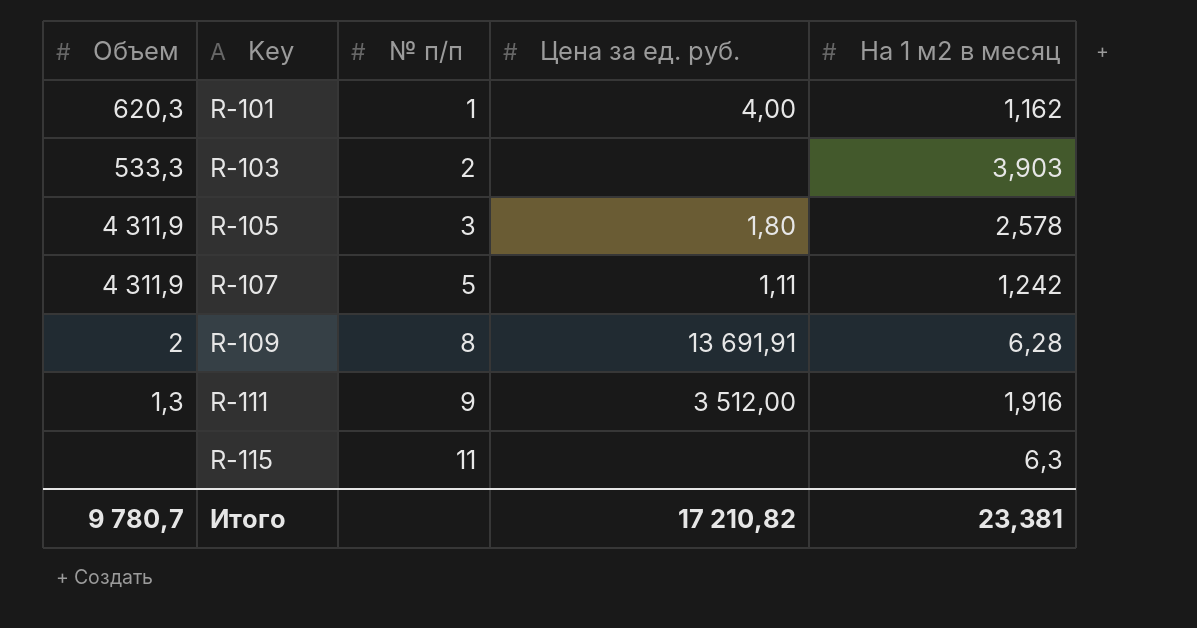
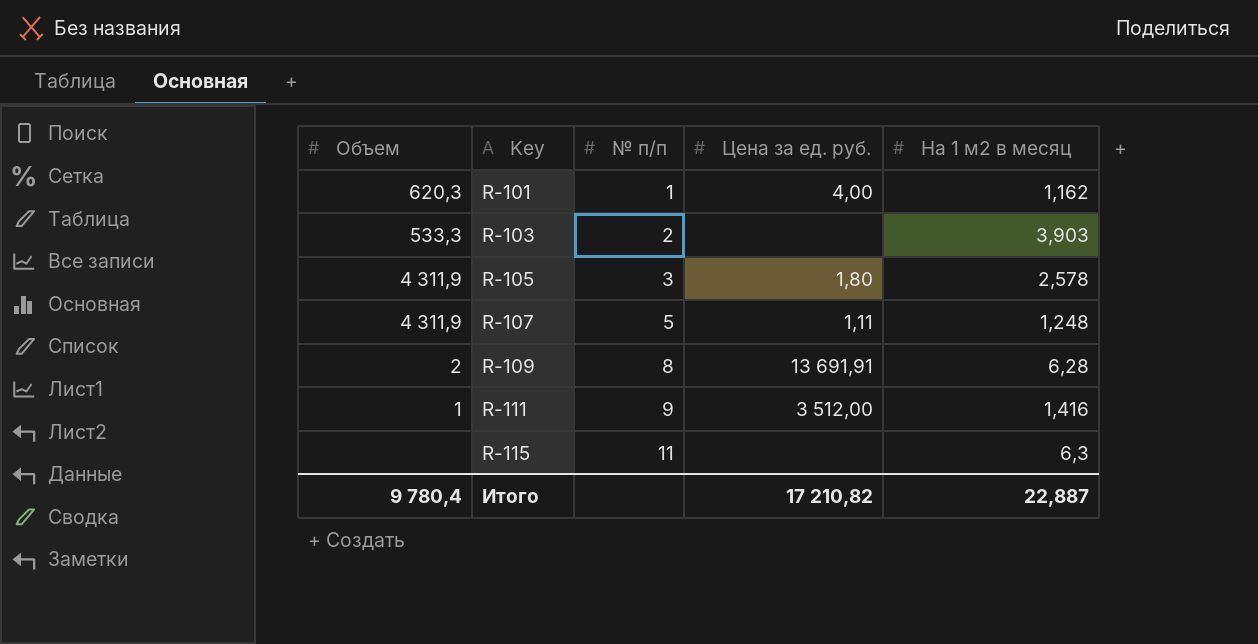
R-107 | На 1 м2 в месяц: 1,242 -> 1,248
R-111 | Объем: 1,3 -> 1
R-111 | На 1 м2 в месяц: 1,916 -> 1,416
Итого | Объем: 9 780,7 -> 9 780,4
Итого | На 1 м2 в месяц: 23,381 -> 22,887

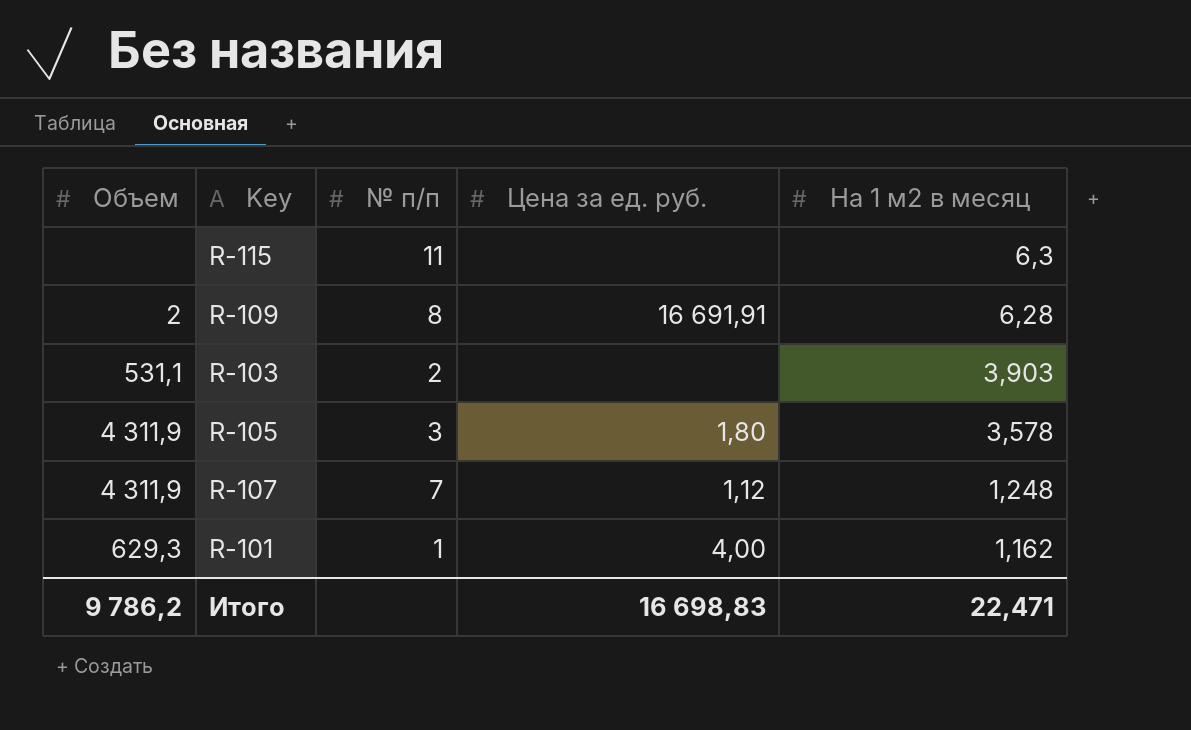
row order: Key ascending -> На 1 м2 в месяц descending
row R-111: 1 | 9 | 3 512,00 | 1,416 -> none
R-109 | Цена за ед. руб.: 13 691,91 -> 16 691,91
R-103 | Объем: 533,3 -> 531,1
R-105 | На 1 м2 в месяц: 2,578 -> 3,578
R-107 | № п/п: 5 -> 7
R-107 | Цена за ед. руб.: 1,11 -> 1,12
R-101 | Объем: 620,3 -> 629,3
Итого | Объем: 9 780,4 -> 9 786,2
Итого | Цена за ед. руб.: 17 210,82 -> 16 698,83
Итого | На 1 м2 в месяц: 22,887 -> 22,471

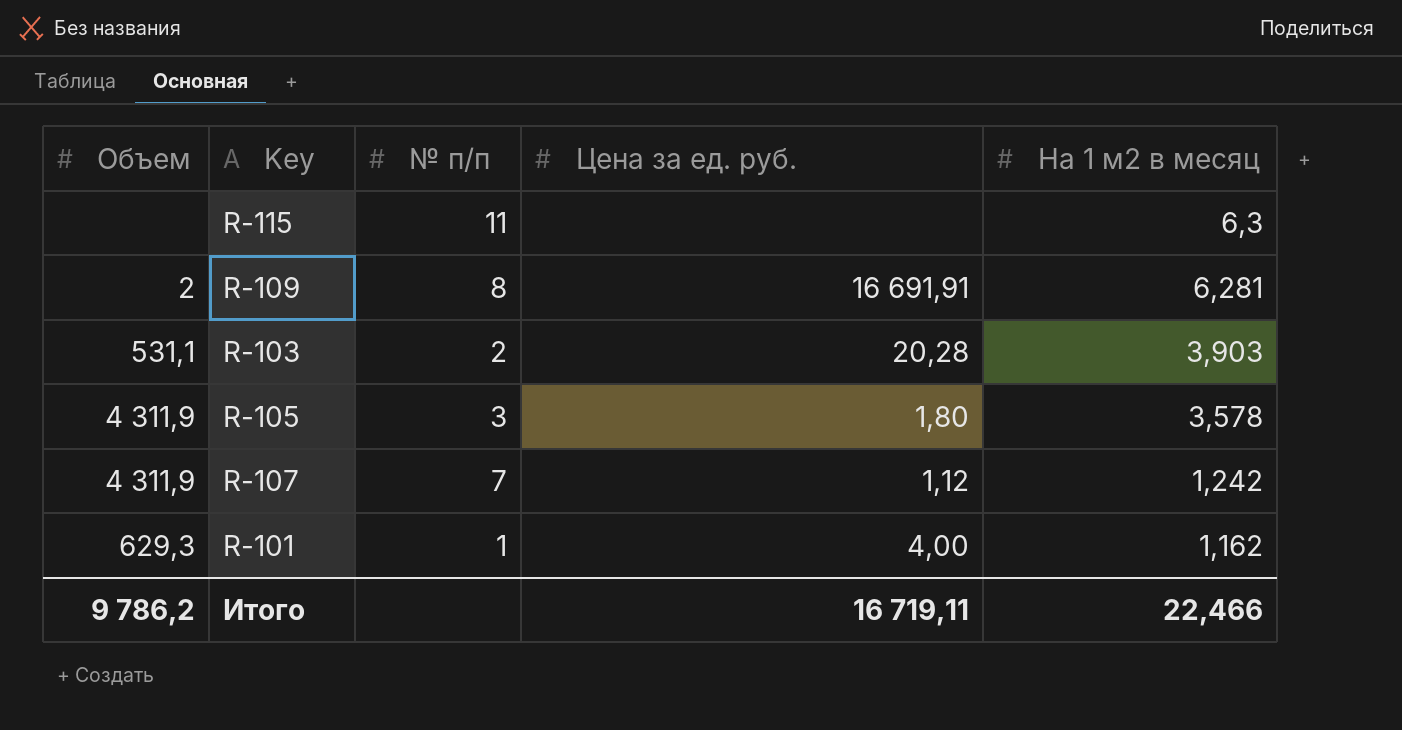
R-109 | На 1 м2 в месяц: 6,28 -> 6,281
R-103 | Цена за ед. руб.: none -> 20,28
R-107 | На 1 м2 в месяц: 1,248 -> 1,242
Итого | Цена за ед. руб.: 16 698,83 -> 16 719,11
Итого | На 1 м2 в месяц: 22,471 -> 22,466

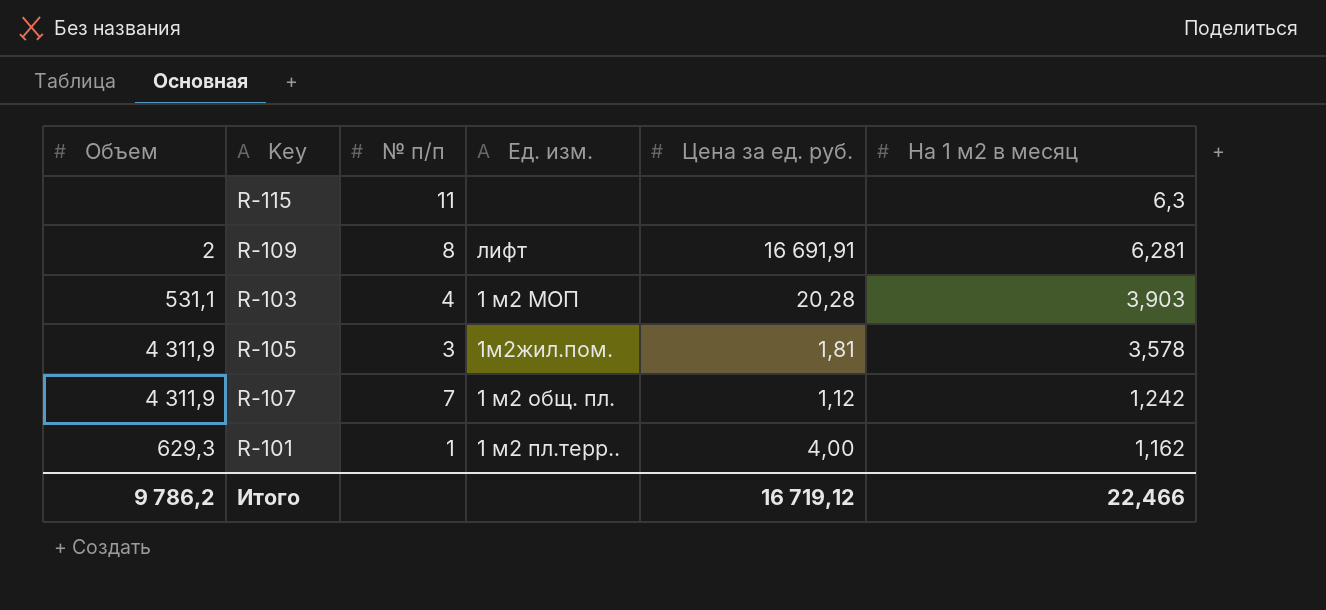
column Ед. изм. | position: none -> 4
R-103 | № п/п: 2 -> 4
R-105 | Цена за ед. руб.: 1,80 -> 1,81
Итого | Цена за ед. руб.: 16 719,11 -> 16 719,12

